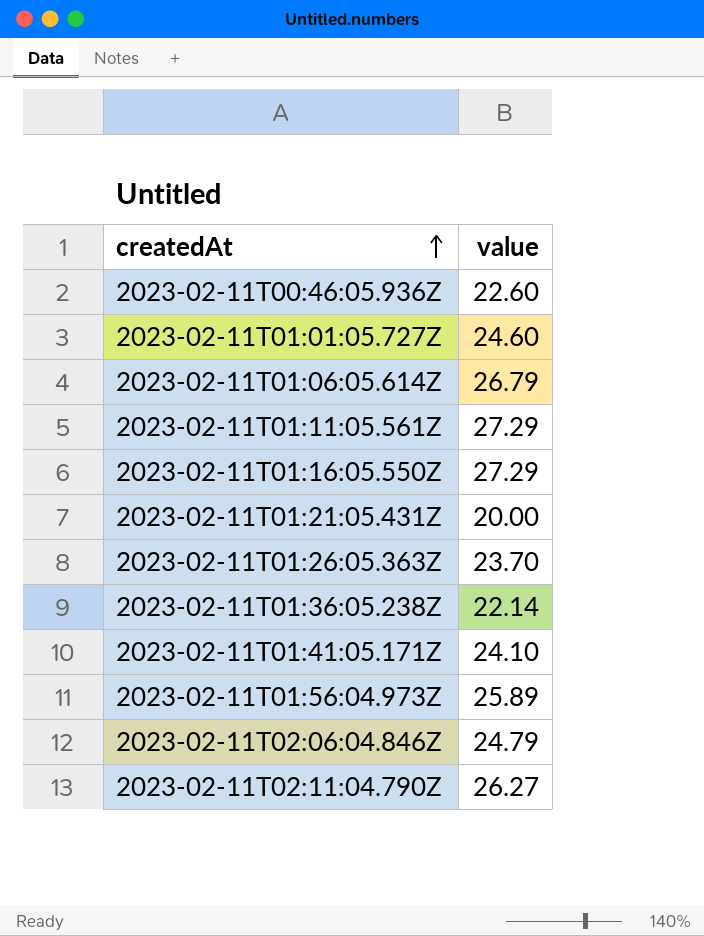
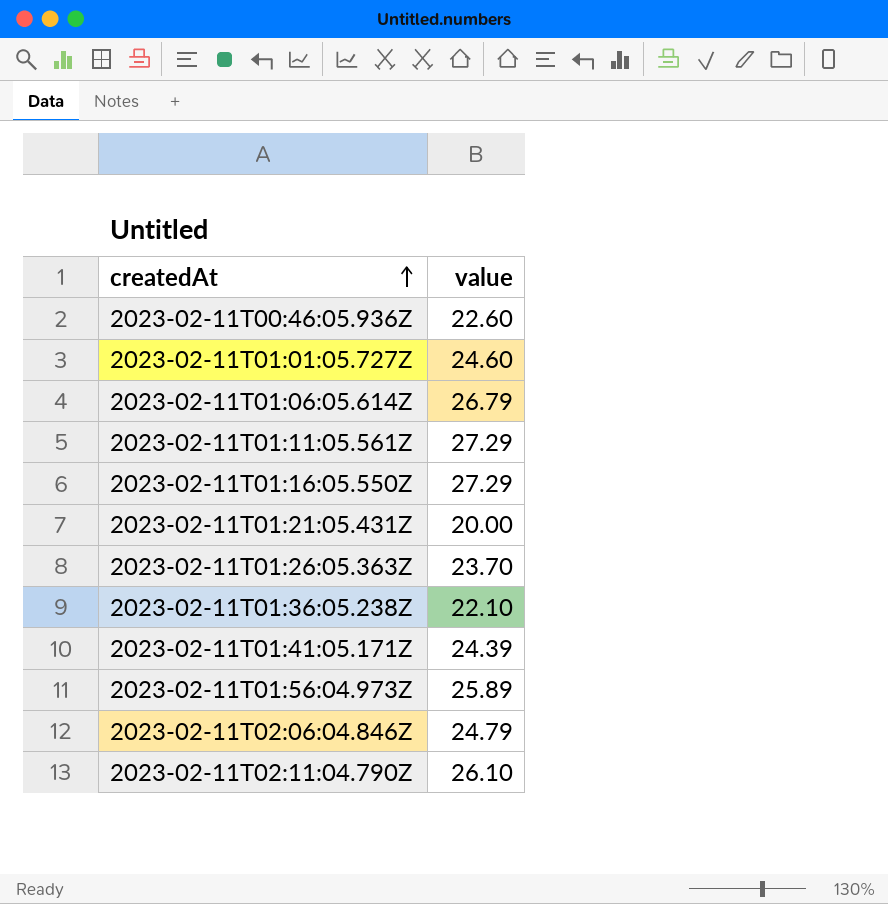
2023-02-11T01:36:05.238Z | value: 22.14 -> 22.10
2023-02-11T01:41:05.171Z | value: 24.10 -> 24.39
2023-02-11T02:11:04.790Z | value: 26.27 -> 26.10

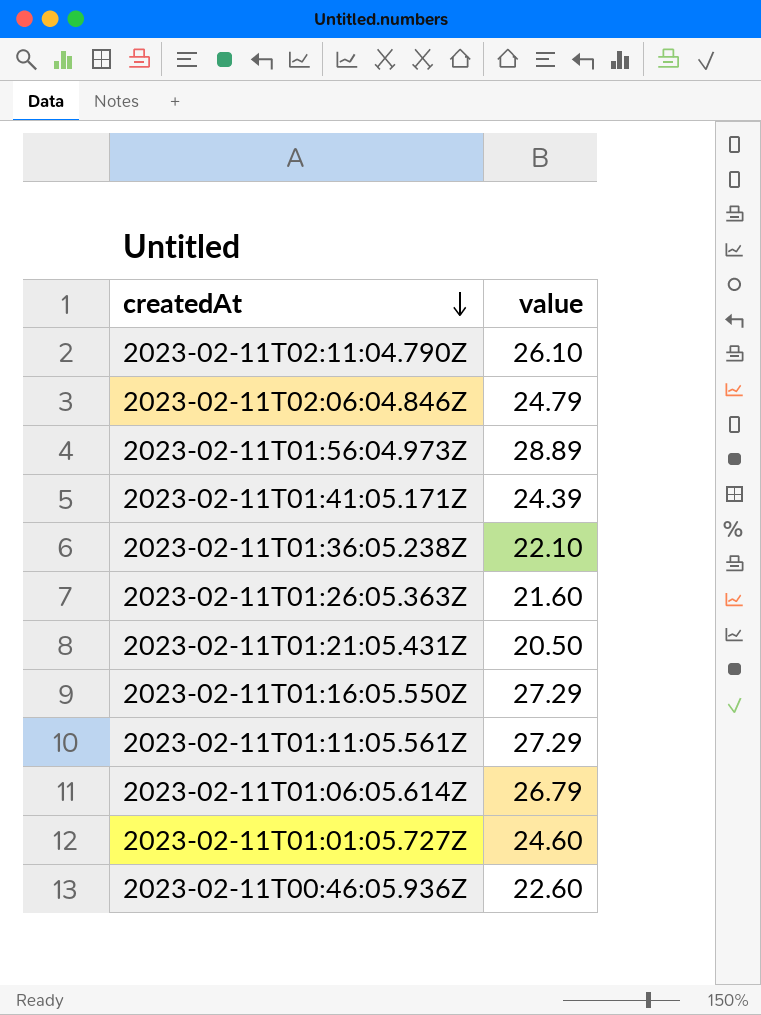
row order: createdAt ascending -> createdAt descending
2023-02-11T01:56:04.973Z | value: 25.89 -> 28.89
2023-02-11T01:26:05.363Z | value: 23.70 -> 21.60
2023-02-11T01:21:05.431Z | value: 20.00 -> 20.50

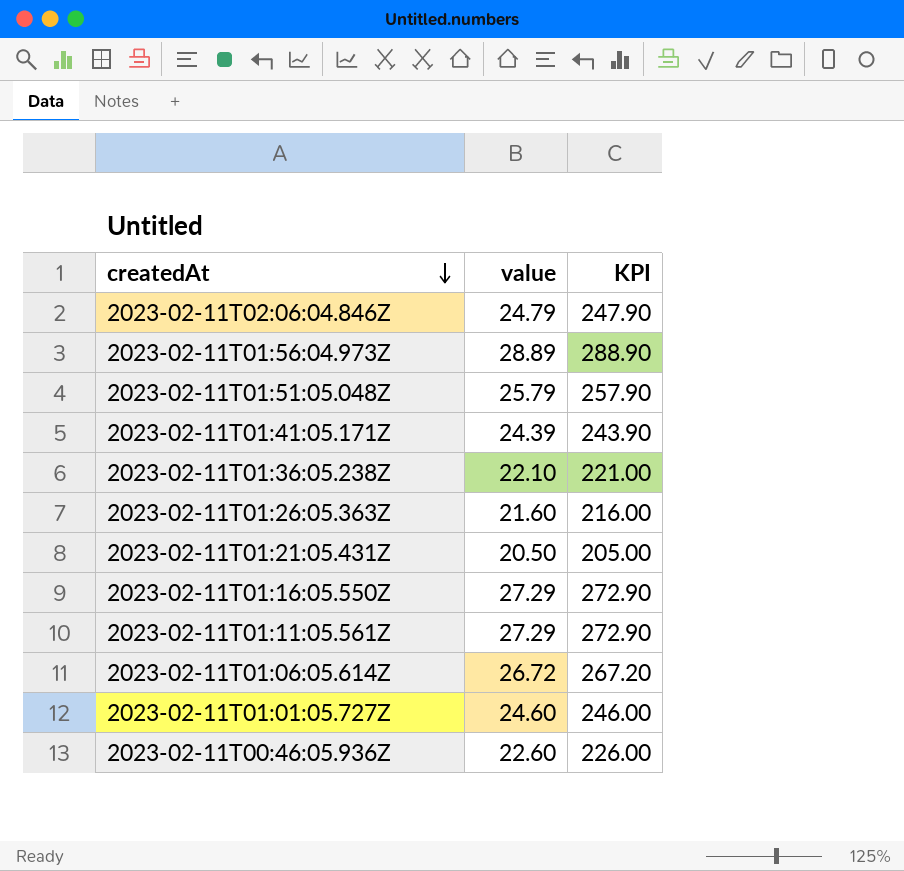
column KPI | formula: none -> [value] * 10
row 2023-02-11T02:11:04.790Z: 26.10 -> none
row 2023-02-11T01:51:05.048Z: none -> 25.79 | 257.90
2023-02-11T01:06:05.614Z | value: 26.79 -> 26.72

